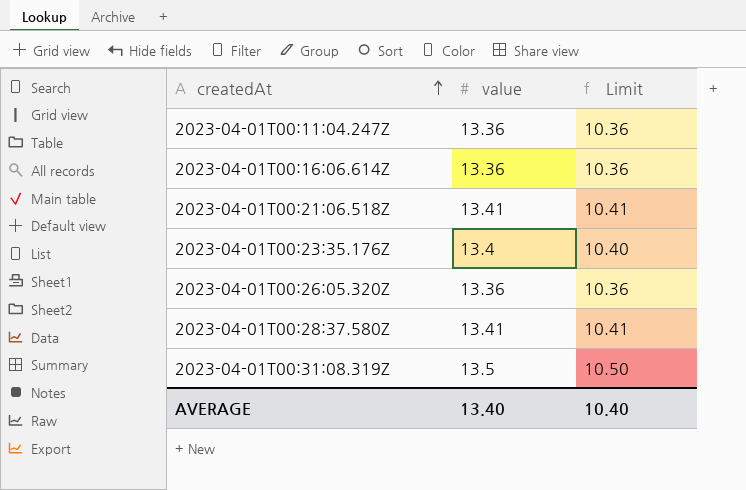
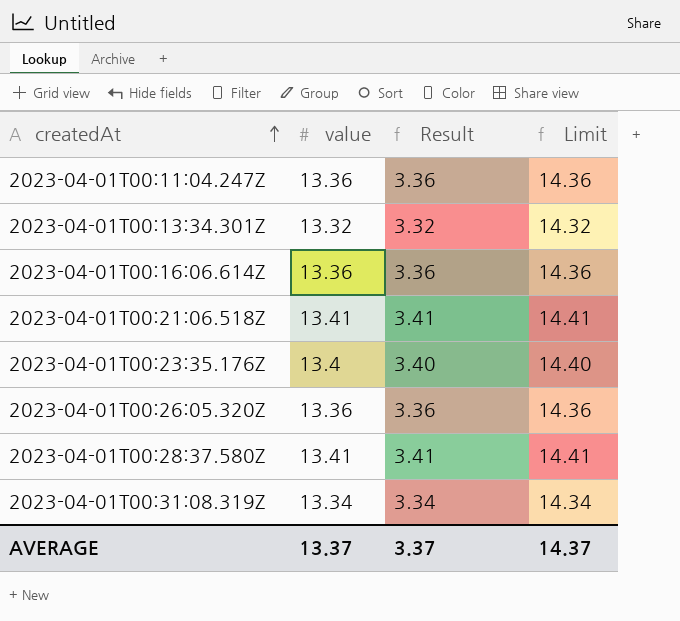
column Result | formula: none -> [value] - 10
column Limit | formula: [value] - 3 -> [value] + 1
row 2023-04-01T00:13:34.301Z: none -> 13.32 | 3.32 | 14.32
2023-04-01T00:31:08.319Z | value: 13.5 -> 13.34
AVERAGE | value: 13.40 -> 13.37
AVERAGE | Limit: 10.40 -> 14.37

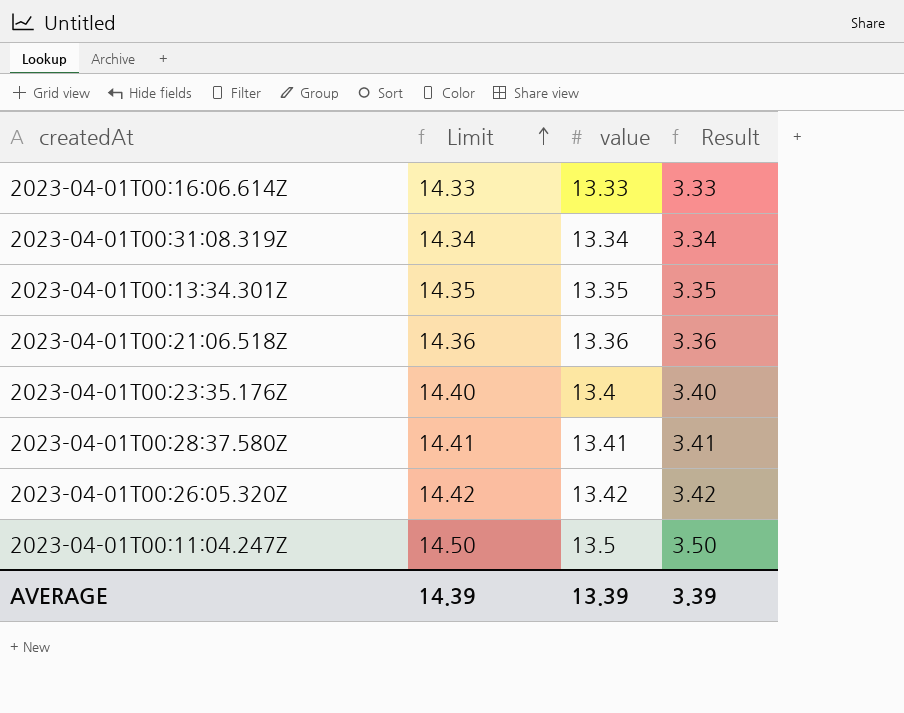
row order: createdAt ascending -> Limit ascending
column Limit | position: 4 -> 2
2023-04-01T00:16:06.614Z | Limit: 14.36 -> 14.33
2023-04-01T00:16:06.614Z | value: 13.36 -> 13.33
2023-04-01T00:16:06.614Z | Result: 3.36 -> 3.33
2023-04-01T00:13:34.301Z | Limit: 14.32 -> 14.35
2023-04-01T00:13:34.301Z | value: 13.32 -> 13.35
2023-04-01T00:13:34.301Z | Result: 3.32 -> 3.35
2023-04-01T00:21:06.518Z | Limit: 14.41 -> 14.36
2023-04-01T00:21:06.518Z | value: 13.41 -> 13.36
2023-04-01T00:21:06.518Z | Result: 3.41 -> 3.36
2023-04-01T00:26:05.320Z | Limit: 14.36 -> 14.42
2023-04-01T00:26:05.320Z | value: 13.36 -> 13.42
2023-04-01T00:26:05.320Z | Result: 3.36 -> 3.42
2023-04-01T00:11:04.247Z | Limit: 14.36 -> 14.50
2023-04-01T00:11:04.247Z | value: 13.36 -> 13.5
2023-04-01T00:11:04.247Z | Result: 3.36 -> 3.50
AVERAGE | Limit: 14.37 -> 14.39
AVERAGE | value: 13.37 -> 13.39
AVERAGE | Result: 3.37 -> 3.39

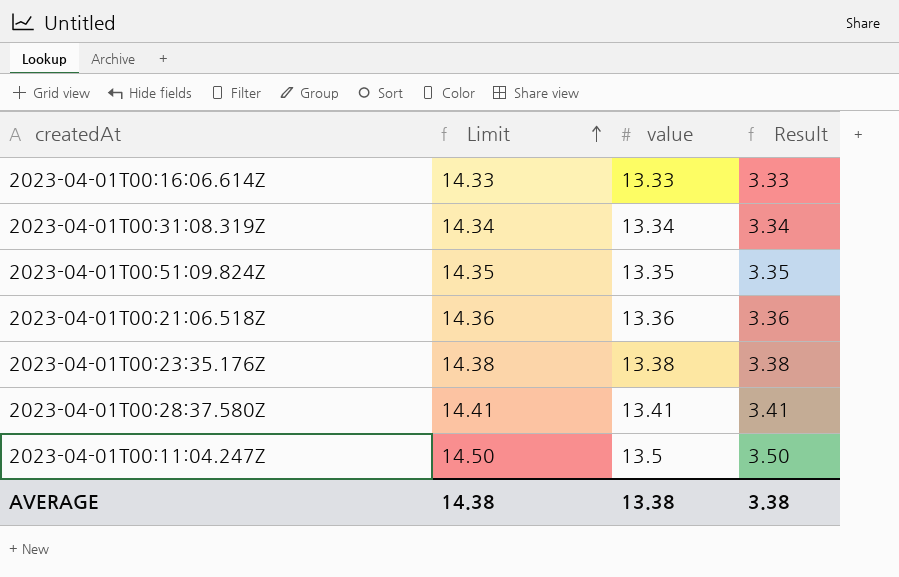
row 2023-04-01T00:13:34.301Z: 14.35 | 13.35 | 3.35 -> none
row 2023-04-01T00:26:05.320Z: 14.42 | 13.42 | 3.42 -> none
row 2023-04-01T00:51:09.824Z: none -> 14.35 | 13.35 | 3.35
2023-04-01T00:23:35.176Z | Limit: 14.40 -> 14.38
2023-04-01T00:23:35.176Z | value: 13.4 -> 13.38
2023-04-01T00:23:35.176Z | Result: 3.40 -> 3.38
AVERAGE | Limit: 14.39 -> 14.38
AVERAGE | value: 13.39 -> 13.38
AVERAGE | Result: 3.39 -> 3.38

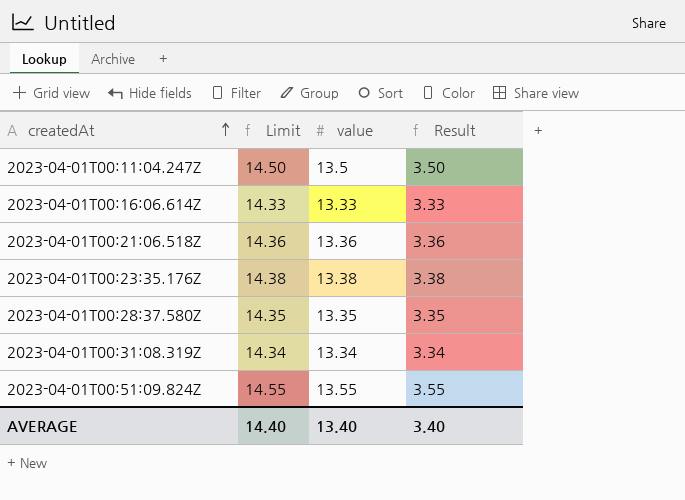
row order: Limit ascending -> createdAt ascending
2023-04-01T00:28:37.580Z | Limit: 14.41 -> 14.35
2023-04-01T00:28:37.580Z | value: 13.41 -> 13.35
2023-04-01T00:28:37.580Z | Result: 3.41 -> 3.35
2023-04-01T00:51:09.824Z | Limit: 14.35 -> 14.55
2023-04-01T00:51:09.824Z | value: 13.35 -> 13.55
2023-04-01T00:51:09.824Z | Result: 3.35 -> 3.55
AVERAGE | Limit: 14.38 -> 14.40
AVERAGE | value: 13.38 -> 13.40
AVERAGE | Result: 3.38 -> 3.40

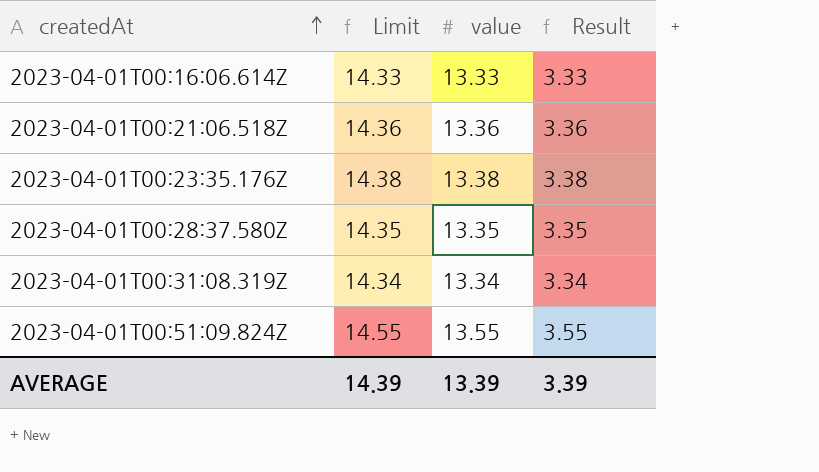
row 2023-04-01T00:11:04.247Z: 14.50 | 13.5 | 3.50 -> none
AVERAGE | Limit: 14.40 -> 14.39
AVERAGE | value: 13.40 -> 13.39
AVERAGE | Result: 3.40 -> 3.39

